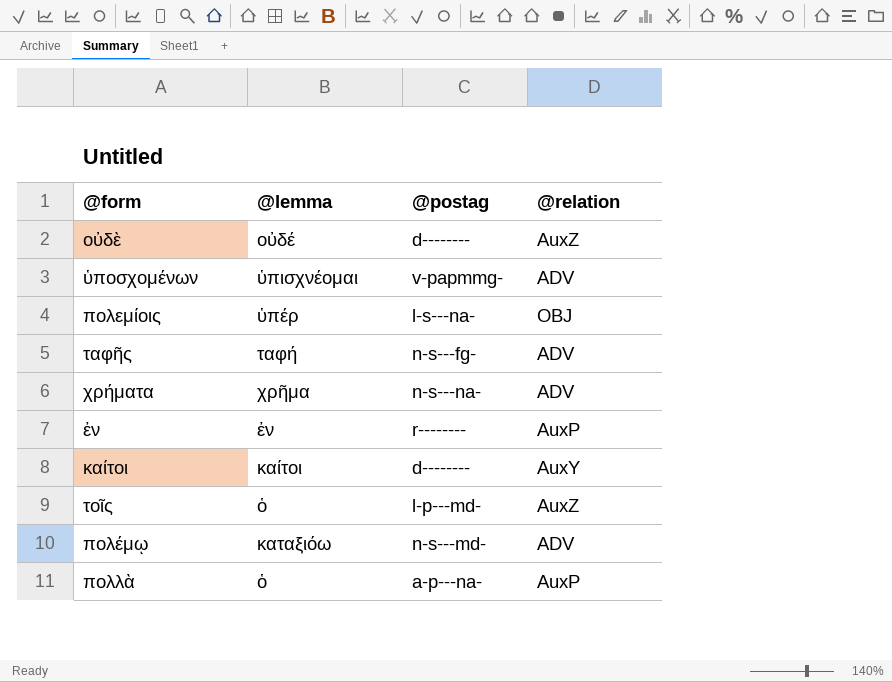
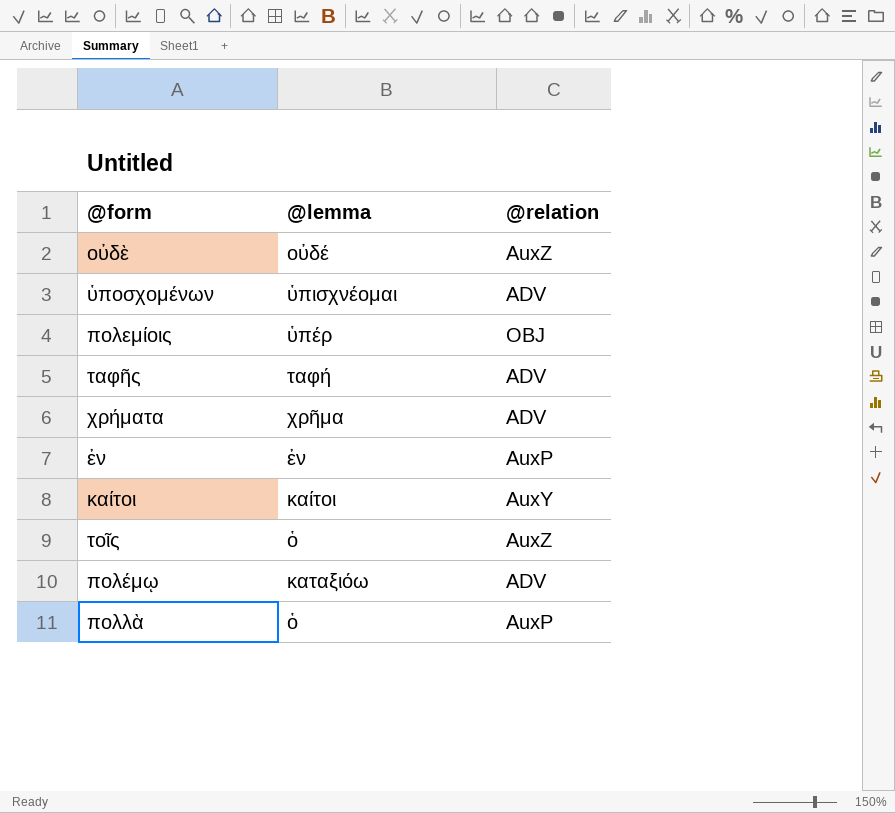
column @postag | position: 3 -> none

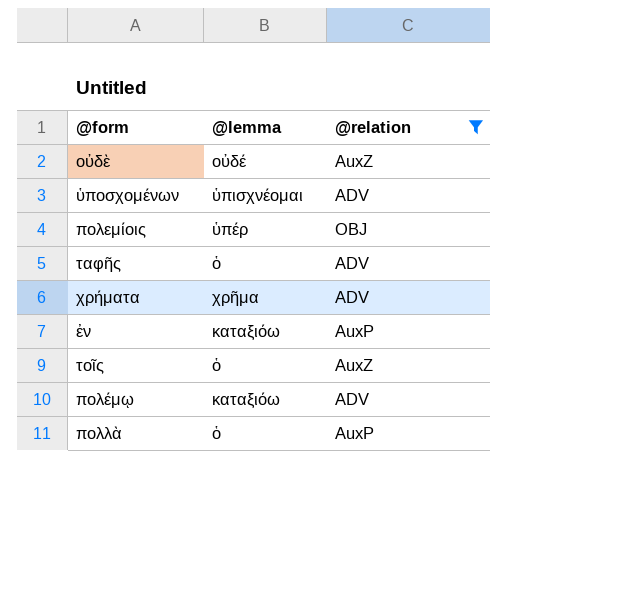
filter: none -> @relation != AuxY
ταφῆς | @lemma: ταφή -> ὁ
ἐν | @lemma: ἐν -> καταξιόω

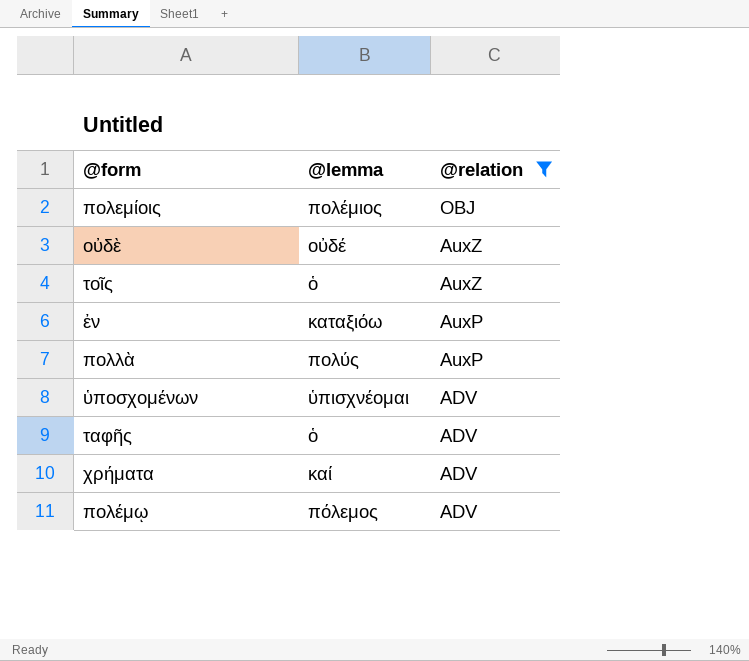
row order: none -> @relation descending
πολεμίοις | @lemma: ὑπέρ -> πολέμιος
πολλὰ | @lemma: ὁ -> πολύς
χρήματα | @lemma: χρῆμα -> καί
πολέμῳ | @lemma: καταξιόω -> πόλεμος

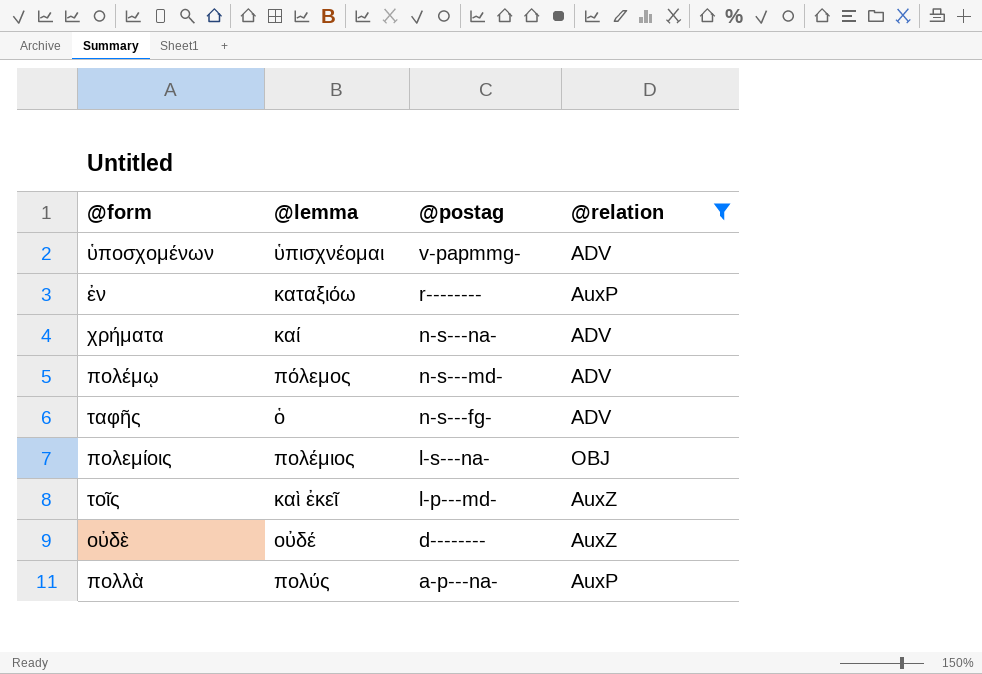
row order: @relation descending -> @postag descending
column @postag | position: none -> 3
τοῖς | @lemma: ὁ -> καὶ ἐκεῖ

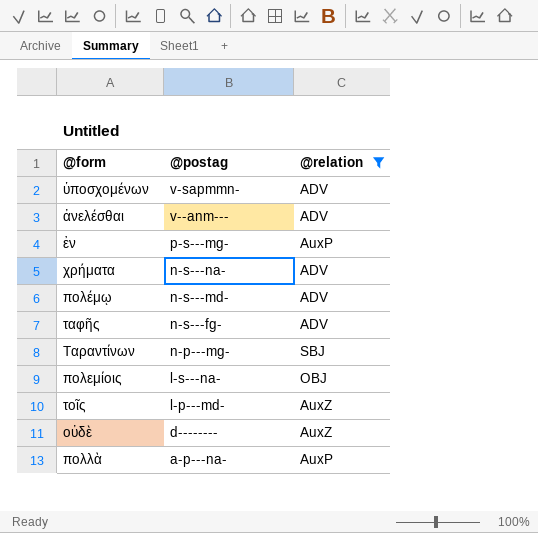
column @lemma | position: 2 -> none
ὑποσχομένων | @postag: v-papmmg- -> v-sapmmn-
row ἀνελέσθαι: none -> v--anm--- | ADV
ἐν | @postag: r-------- -> p-s---mg-
row Ταραντίνων: none -> n-p---mg- | SBJ

